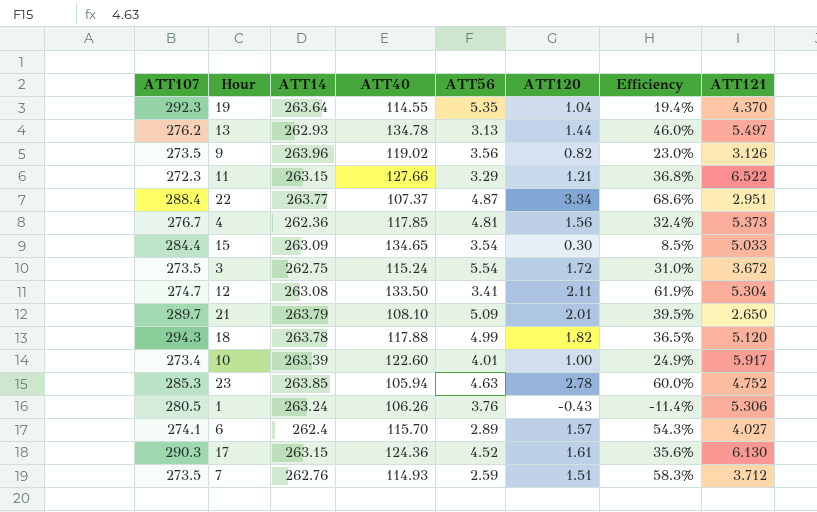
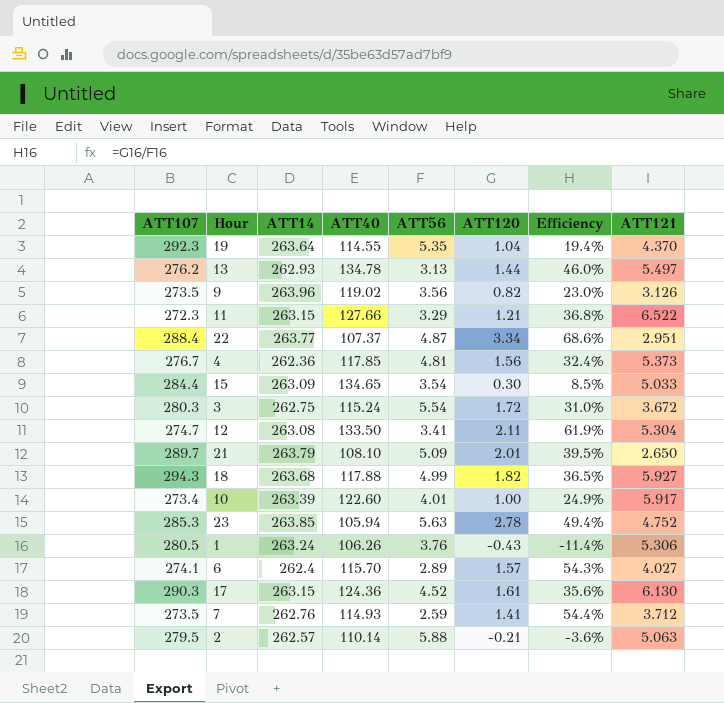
3 | ATT107: 273.5 -> 280.3
18 | ATT14: 263.78 -> 263.68
18 | ATT121: 5.120 -> 5.927
23 | ATT56: 4.63 -> 5.63
23 | Efficiency: 60.0% -> 49.4%
7 | ATT120: 1.51 -> 1.41
7 | Efficiency: 58.3% -> 54.4%
row 2: none -> 279.5 | 262.57 | 110.14 | 5.88 | -0.21 | -3.6% | 5.063

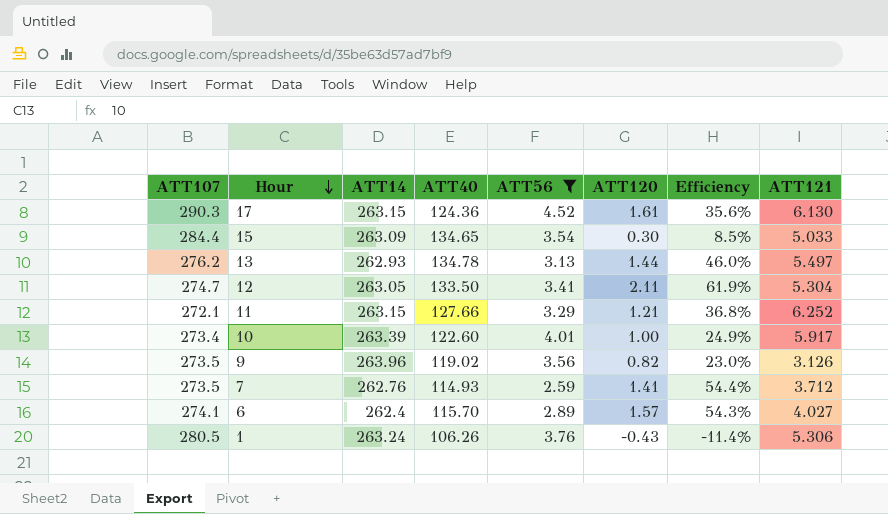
filter: none -> ATT56 <= 4.52
row order: none -> Hour descending
12 | ATT14: 263.08 -> 263.05
11 | ATT107: 272.3 -> 272.1
11 | ATT121: 6.522 -> 6.252

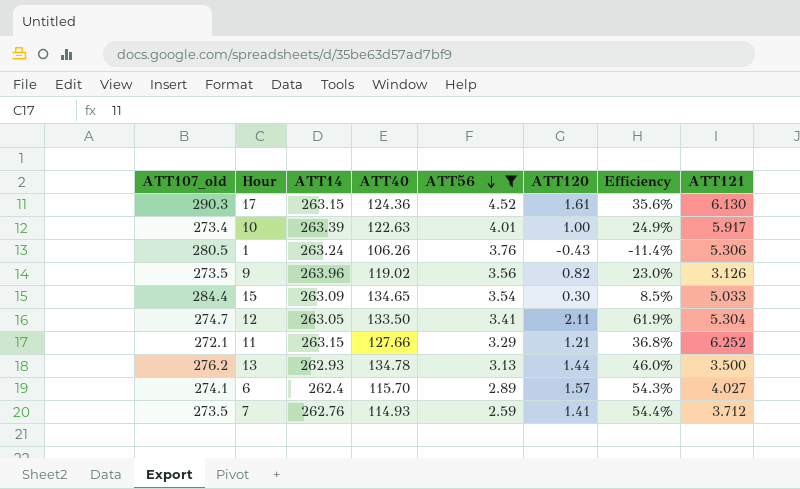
row order: Hour descending -> ATT56 descending
column name: ATT107 -> ATT107_old
10 | ATT40: 122.60 -> 122.63
13 | ATT121: 5.497 -> 3.500

